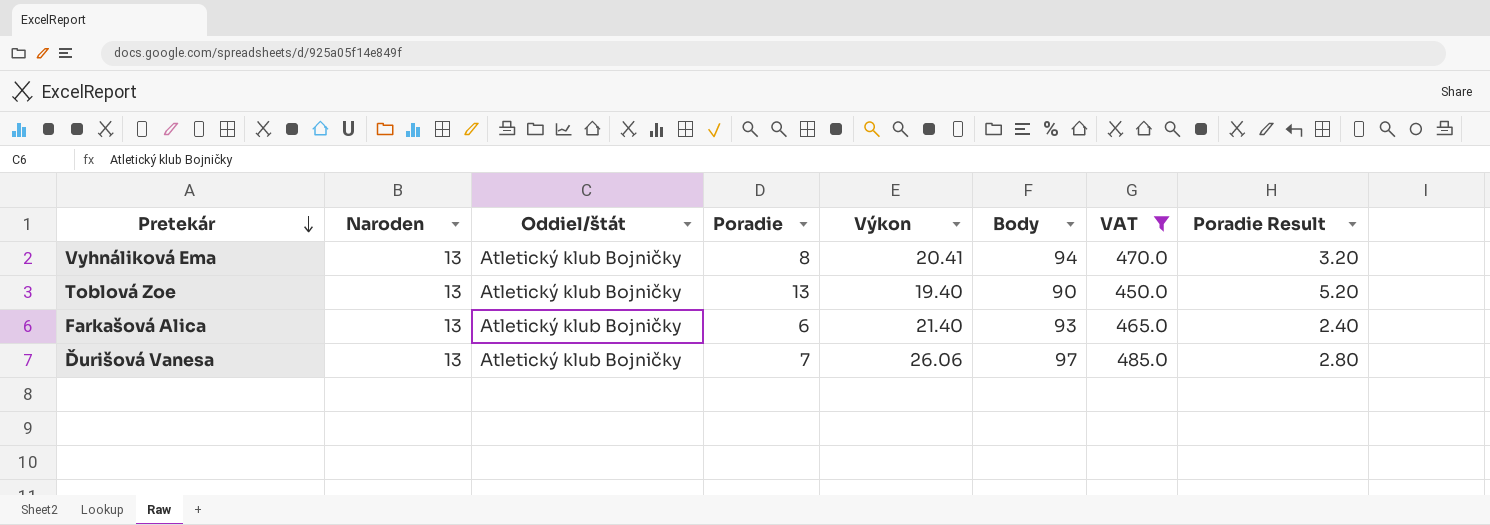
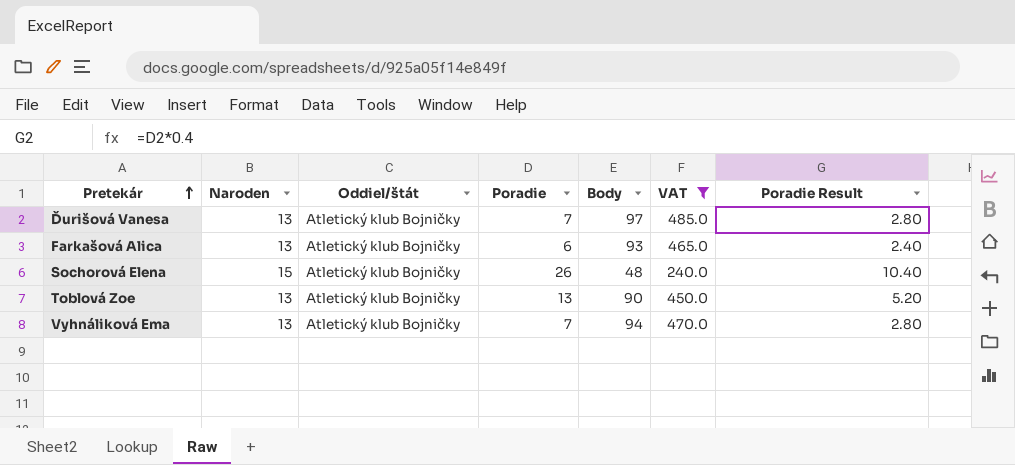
row order: Pretekár descending -> Pretekár ascending
column Výkon | position: 5 -> none
row Sochorová Elena: none -> 15 | Atletický klub Bojničky | 26 | 48 | 240.0 | 10.40
Vyhnáliková Ema | Poradie: 8 -> 7
Vyhnáliková Ema | Poradie Result: 3.20 -> 2.80

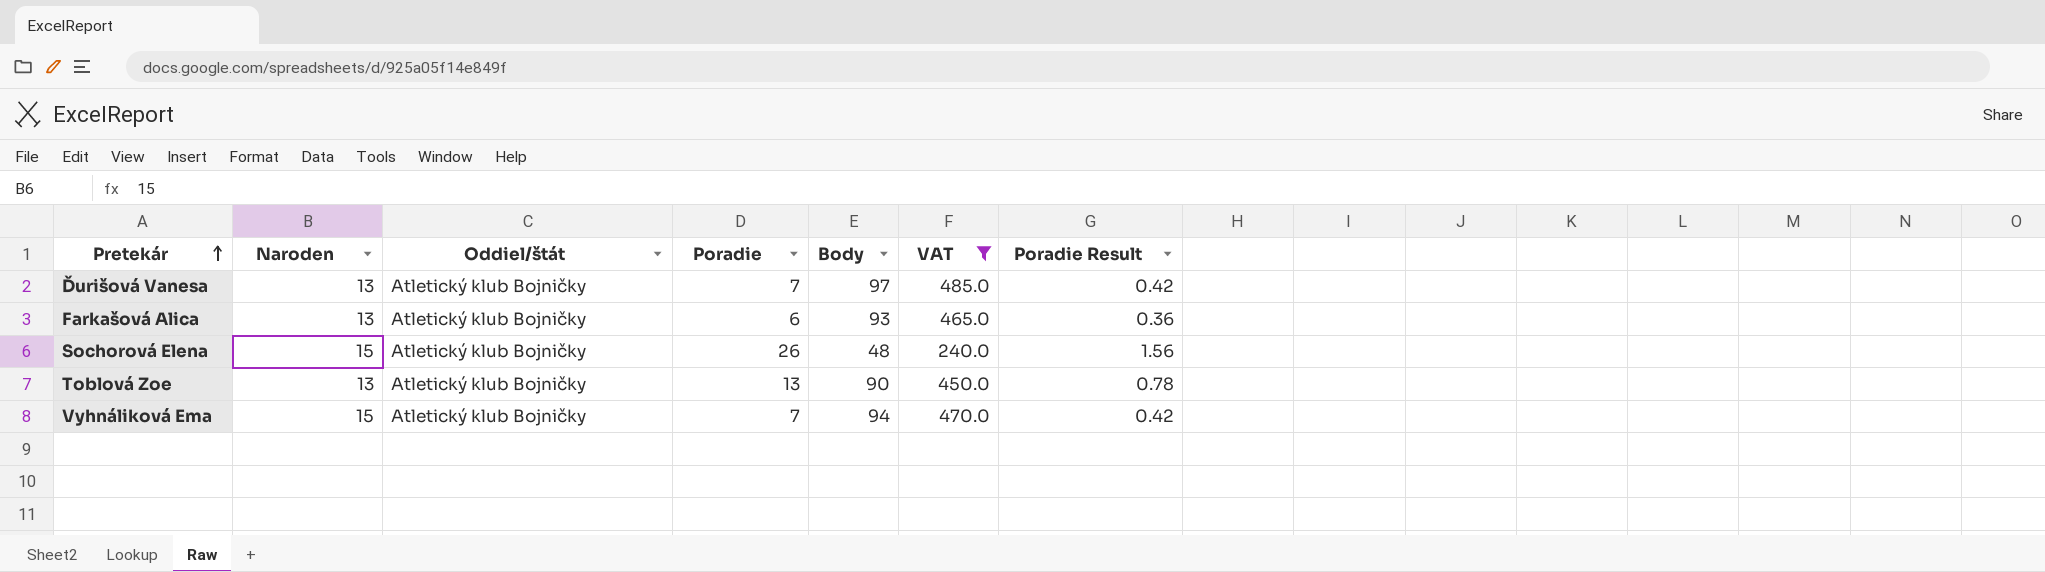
column Poradie Result | formula: [Poradie] * 0.4 -> [Poradie] * 0.06
Vyhnáliková Ema | Naroden: 13 -> 15

